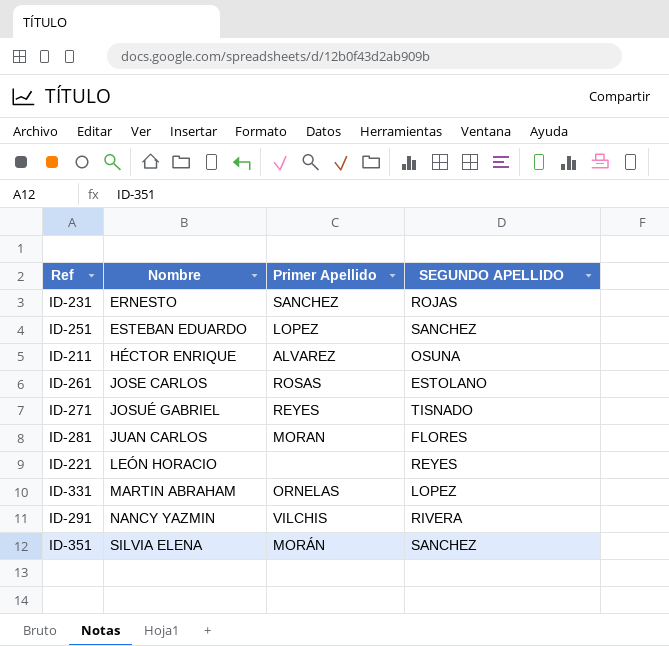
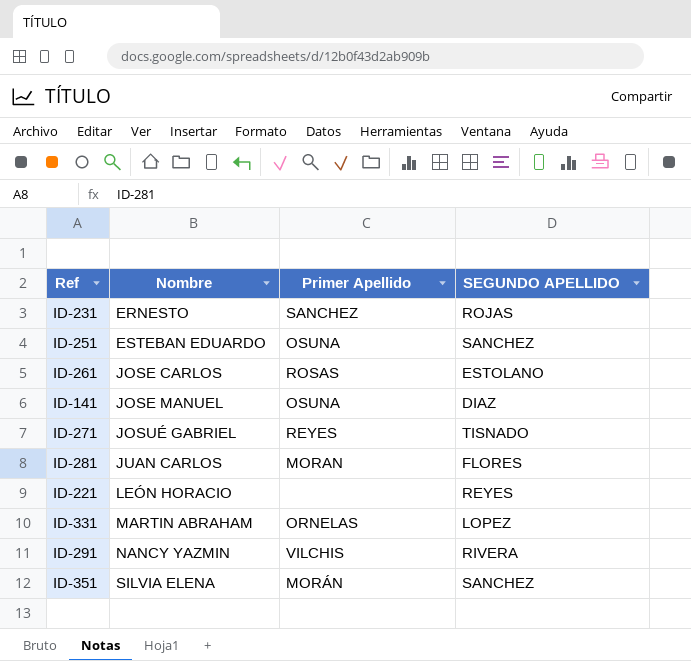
row ID-211: HÉCTOR ENRIQUE | ALVAREZ | OSUNA -> none
ID-251 | Primer Apellido: LOPEZ -> OSUNA
row ID-141: none -> JOSE MANUEL | OSUNA | DIAZ

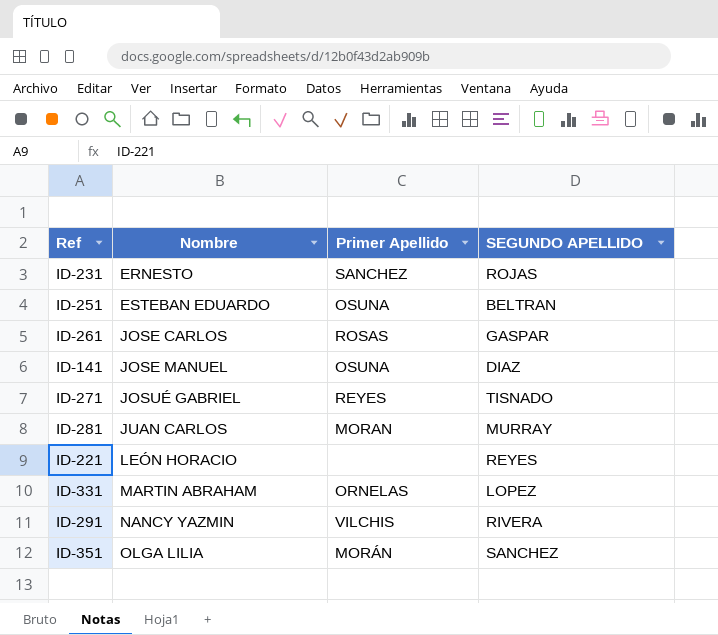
ID-251 | SEGUNDO APELLIDO: SANCHEZ -> BELTRAN
ID-261 | SEGUNDO APELLIDO: ESTOLANO -> GASPAR
ID-281 | SEGUNDO APELLIDO: FLORES -> MURRAY
ID-351 | Nombre: SILVIA ELENA -> OLGA LILIA

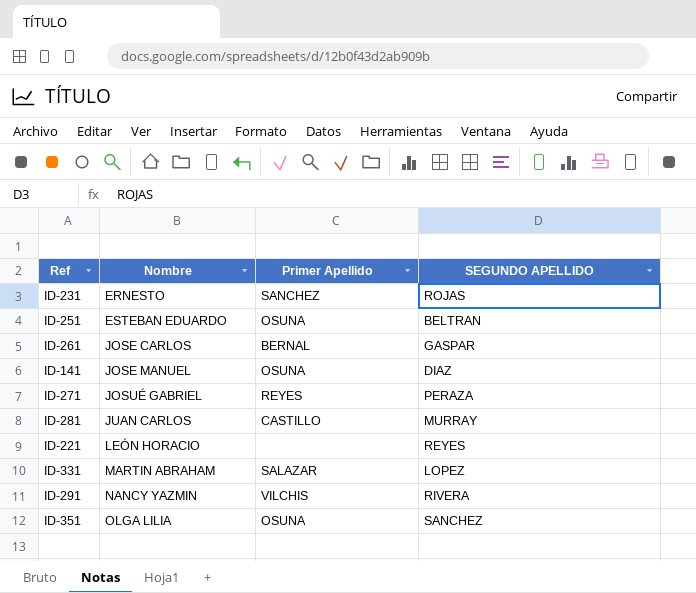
ID-261 | Primer Apellido: ROSAS -> BERNAL
ID-271 | SEGUNDO APELLIDO: TISNADO -> PERAZA
ID-281 | Primer Apellido: MORAN -> CASTILLO
ID-331 | Primer Apellido: ORNELAS -> SALAZAR
ID-351 | Primer Apellido: MORÁN -> OSUNA

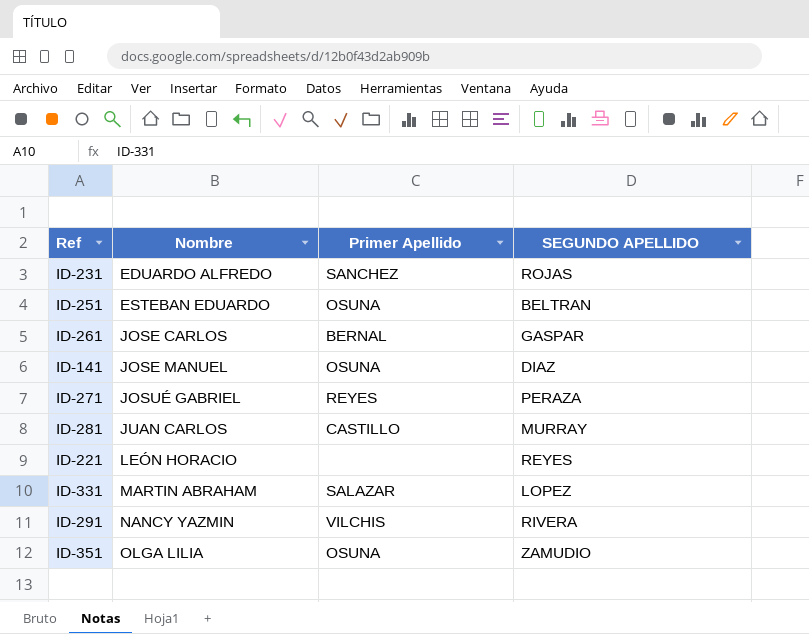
ID-231 | Nombre: ERNESTO -> EDUARDO ALFREDO
ID-351 | SEGUNDO APELLIDO: SANCHEZ -> ZAMUDIO

